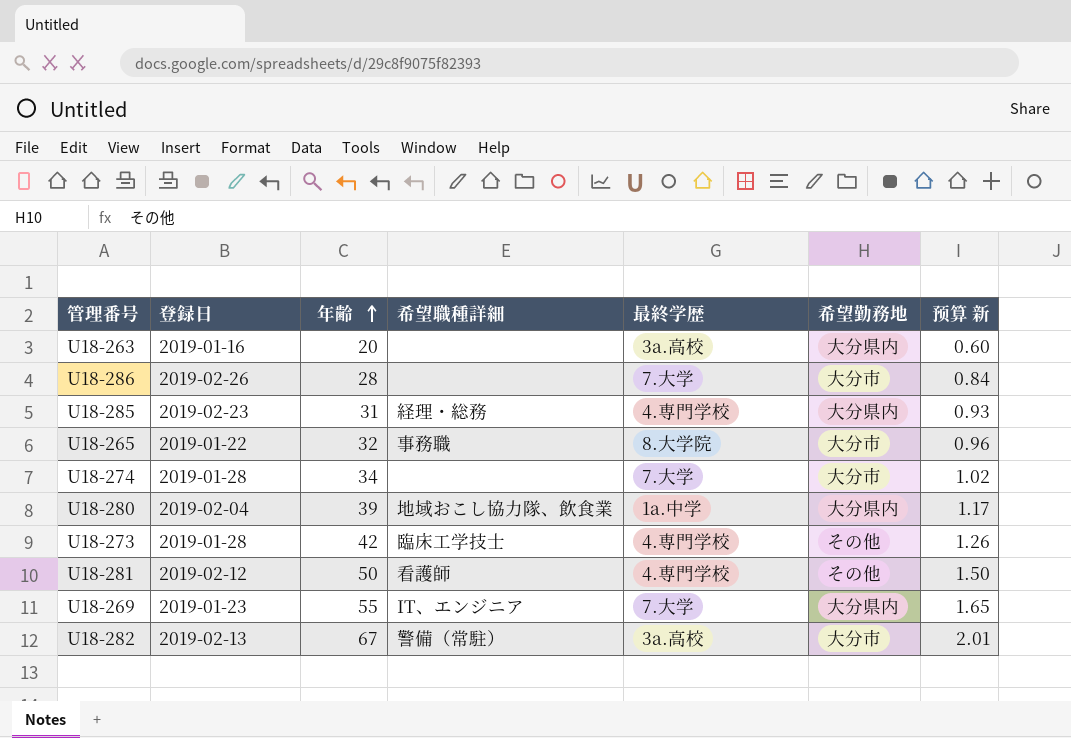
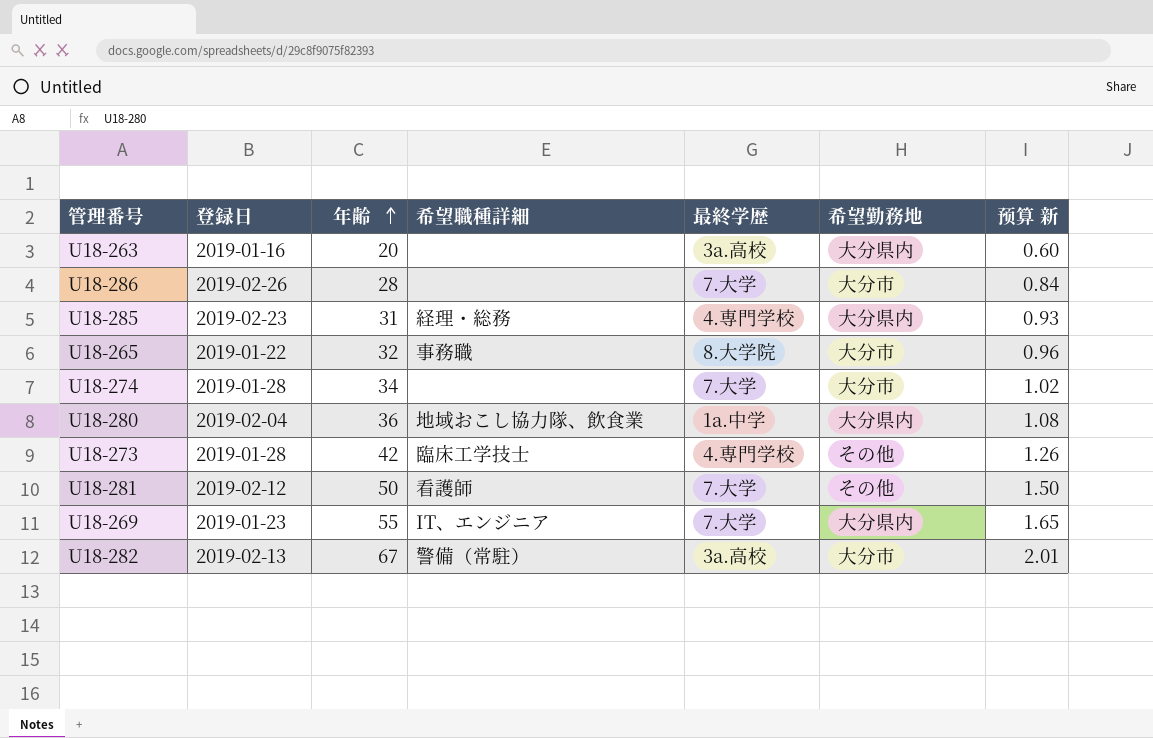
U18-280 | 年齢: 39 -> 36
U18-280 | 预算 新: 1.17 -> 1.08
U18-281 | 最終学歴: 4.専門学校 -> 7.大学

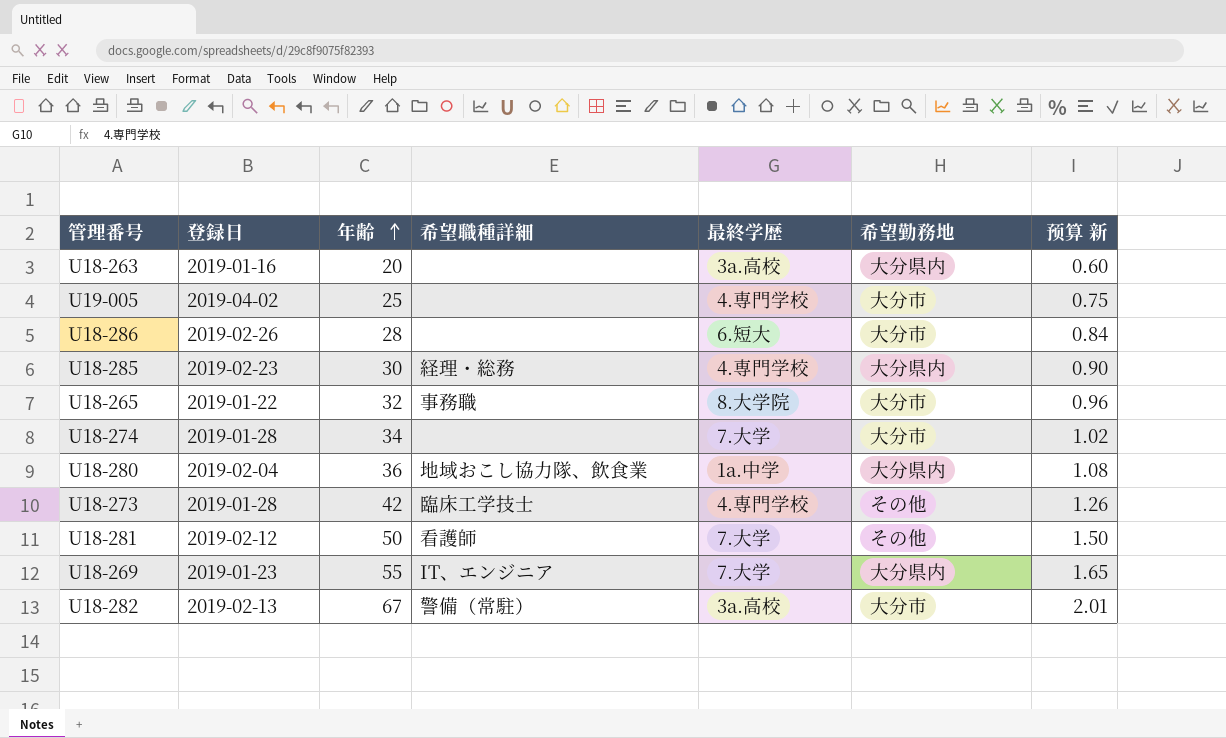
row U19-005: none -> 2019-04-02 | 25 | none | 4.専門学校 | 大分市 | 0.75
U18-286 | 最終学歴: 7.大学 -> 6.短大
U18-285 | 年齢: 31 -> 30
U18-285 | 预算 新: 0.93 -> 0.90

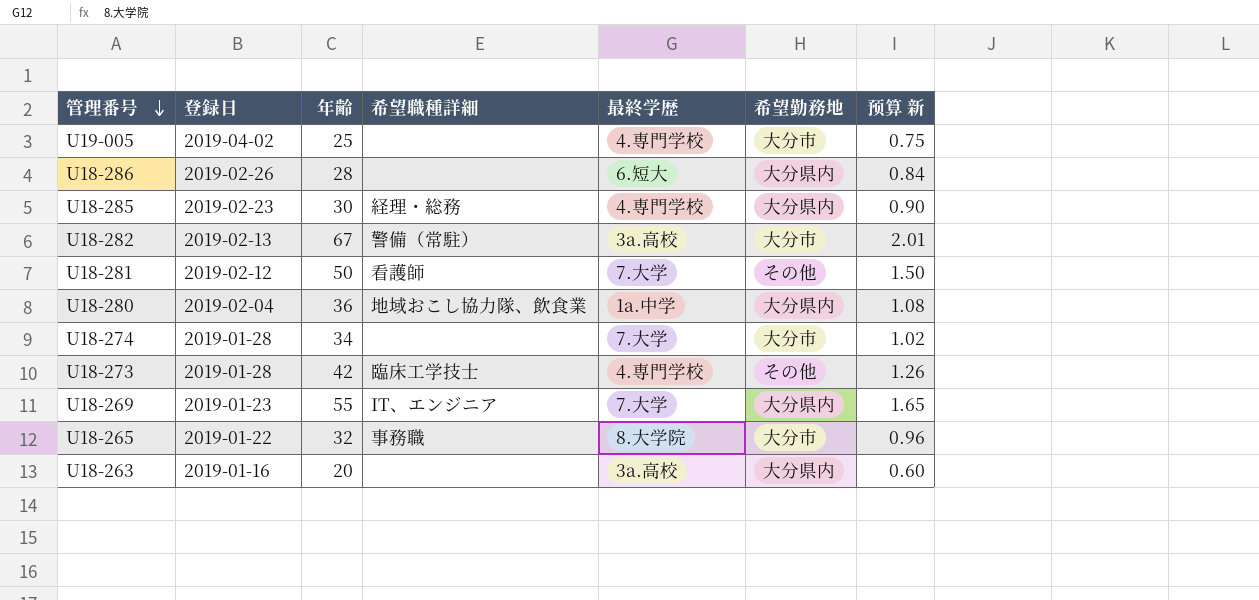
row order: 年齢 ascending -> 管理番号 descending
U18-286 | 希望勤務地: 大分市 -> 大分県内

